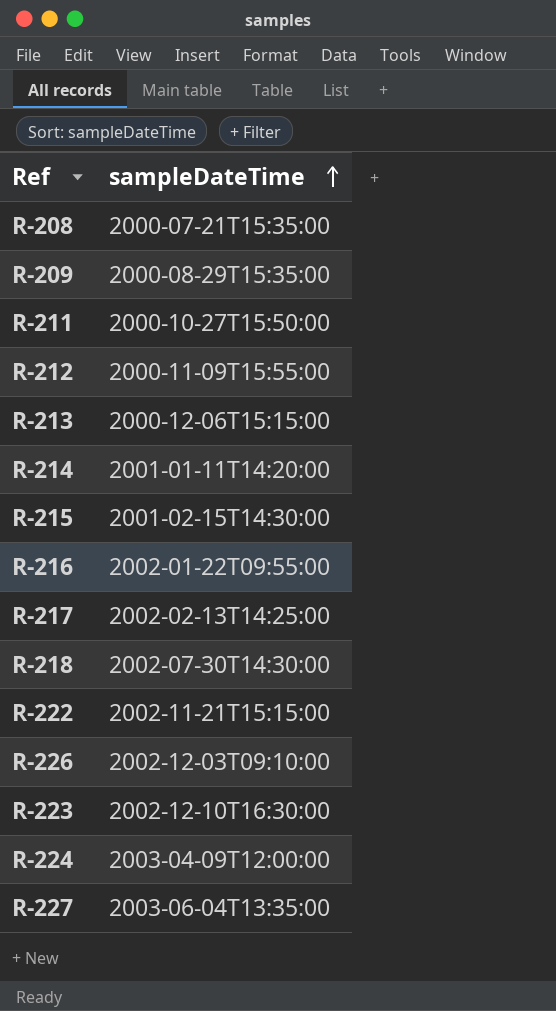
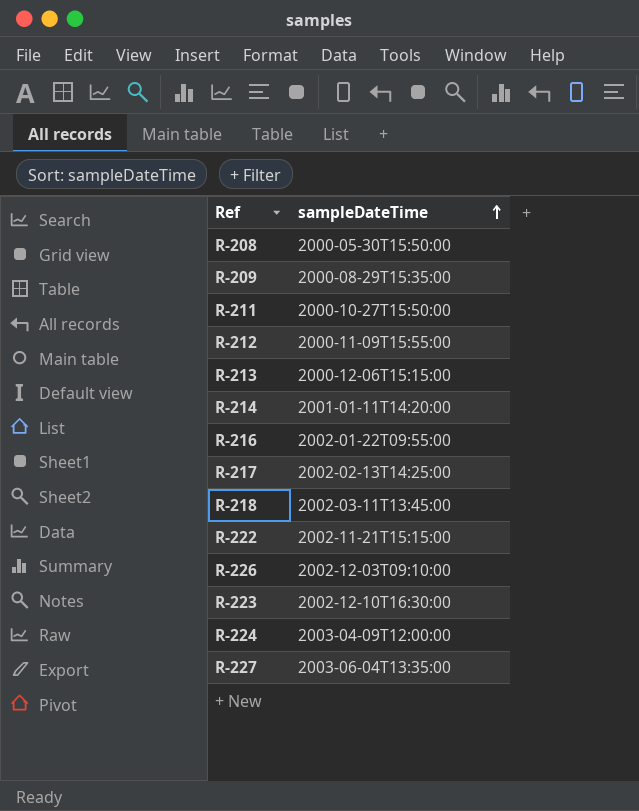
row R-215: 2001-02-15T14:30:00 -> none
R-208 | sampleDateTime: 2000-07-21T15:35:00 -> 2000-05-30T15:50:00
R-218 | sampleDateTime: 2002-07-30T14:30:00 -> 2002-03-11T13:45:00

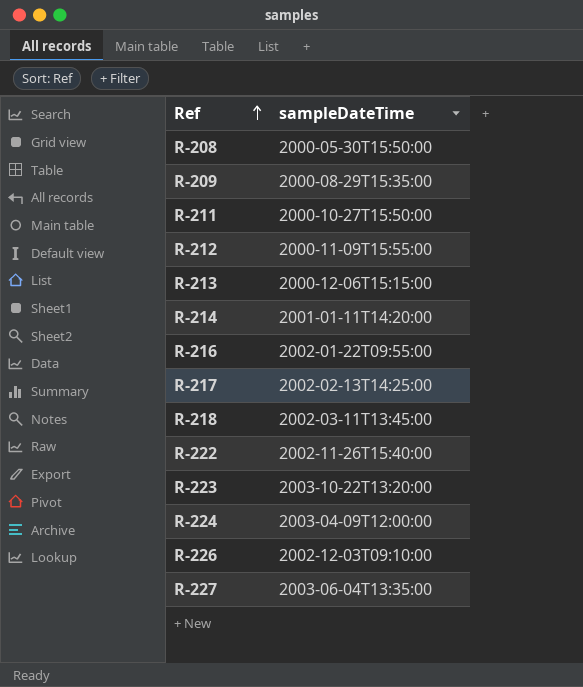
row order: sampleDateTime ascending -> Ref ascending
R-222 | sampleDateTime: 2002-11-21T15:15:00 -> 2002-11-26T15:40:00
R-223 | sampleDateTime: 2002-12-10T16:30:00 -> 2003-10-22T13:20:00

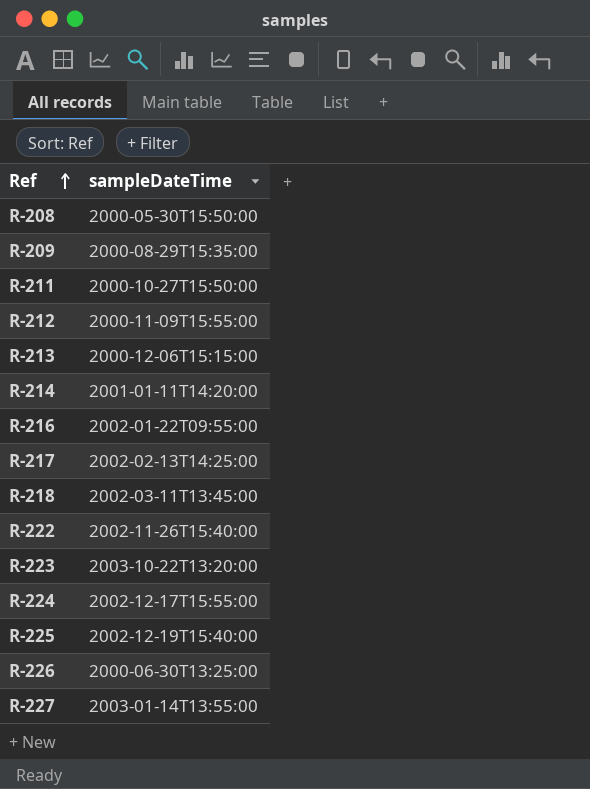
R-224 | sampleDateTime: 2003-04-09T12:00:00 -> 2002-12-17T15:55:00
row R-225: none -> 2002-12-19T15:40:00
R-226 | sampleDateTime: 2002-12-03T09:10:00 -> 2000-06-30T13:25:00
R-227 | sampleDateTime: 2003-06-04T13:35:00 -> 2003-01-14T13:55:00

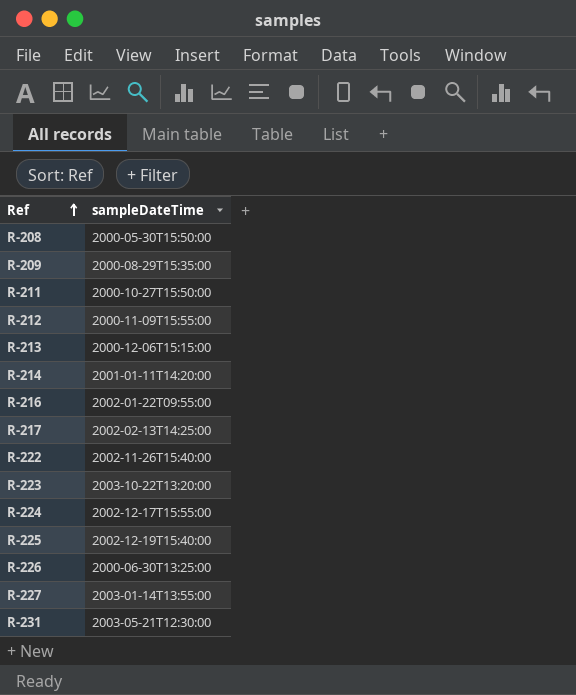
row R-218: 2002-03-11T13:45:00 -> none
row R-231: none -> 2003-05-21T12:30:00

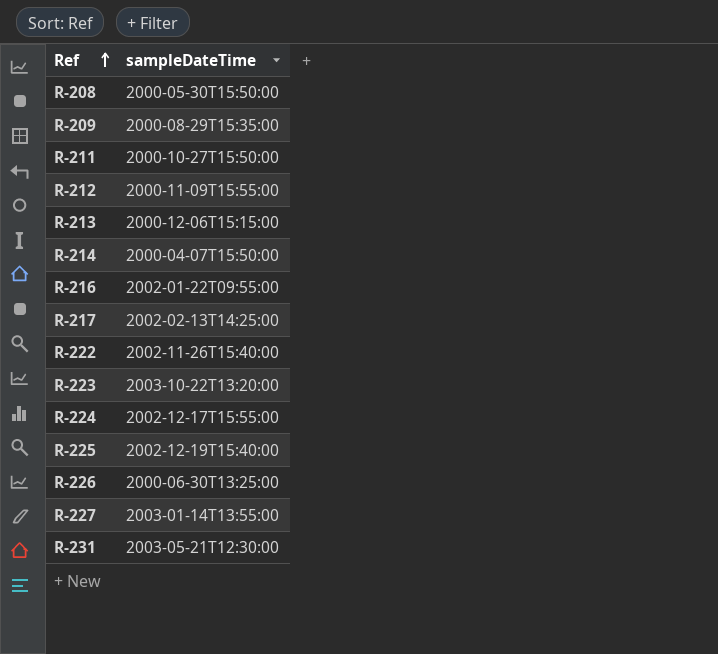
R-214 | sampleDateTime: 2001-01-11T14:20:00 -> 2000-04-07T15:50:00

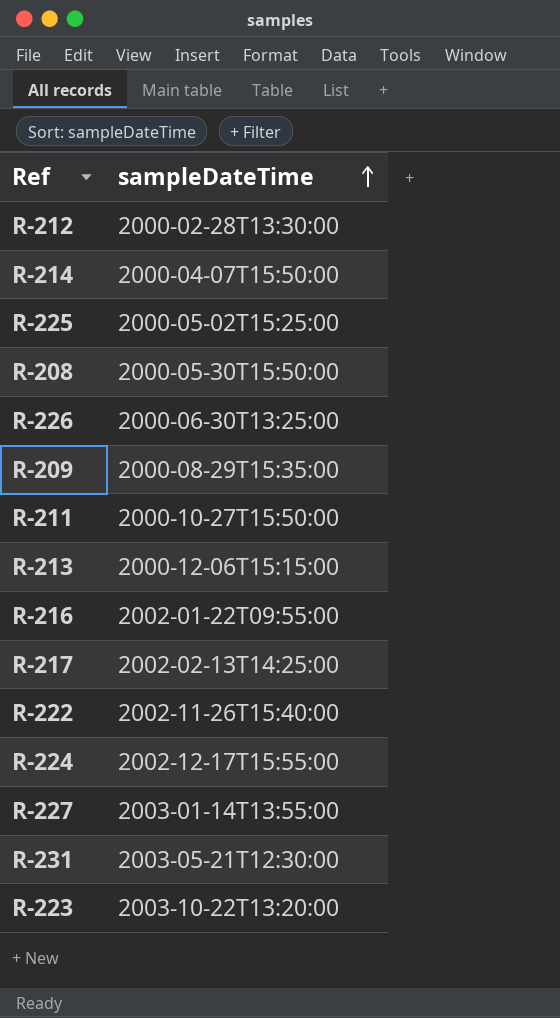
row order: Ref ascending -> sampleDateTime ascending
R-212 | sampleDateTime: 2000-11-09T15:55:00 -> 2000-02-28T13:30:00
R-225 | sampleDateTime: 2002-12-19T15:40:00 -> 2000-05-02T15:25:00

